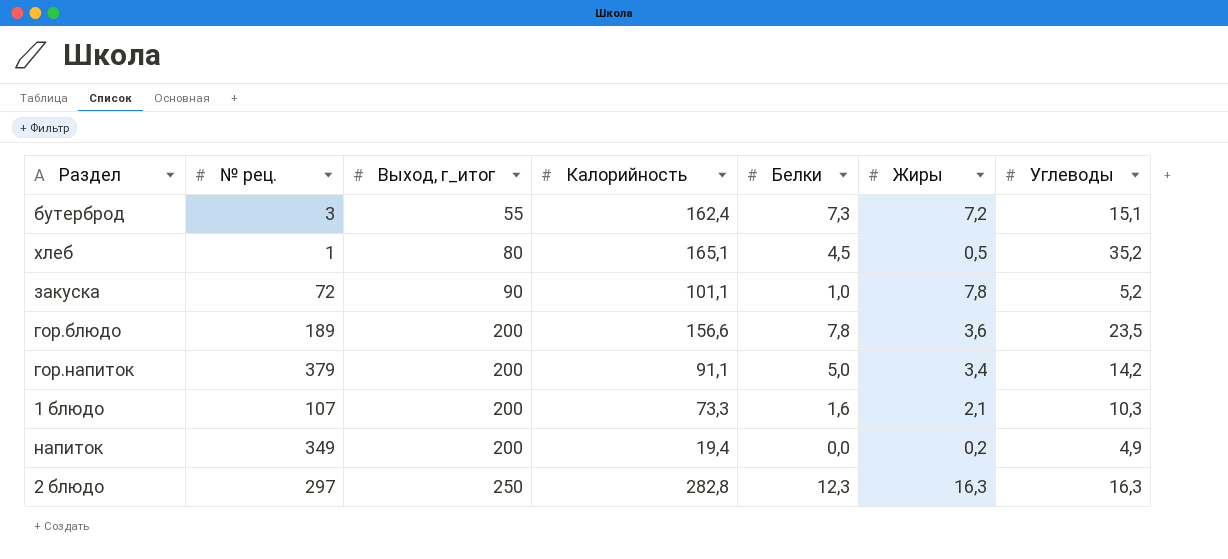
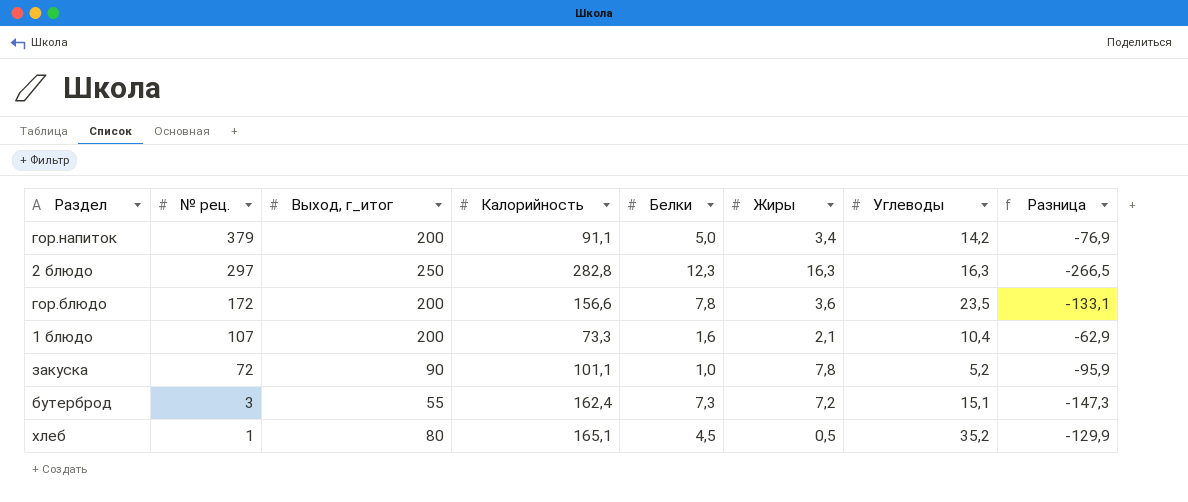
row order: Выход, г_итог ascending -> № рец. descending
column Разница | formula: none -> [Углеводы] - [Калорийность]
row напиток: 349 | 200 | 19,4 | 0,0 | 0,2 | 4,9 -> none
гор.блюдо | № рец.: 189 -> 172
1 блюдо | Углеводы: 10,3 -> 10,4

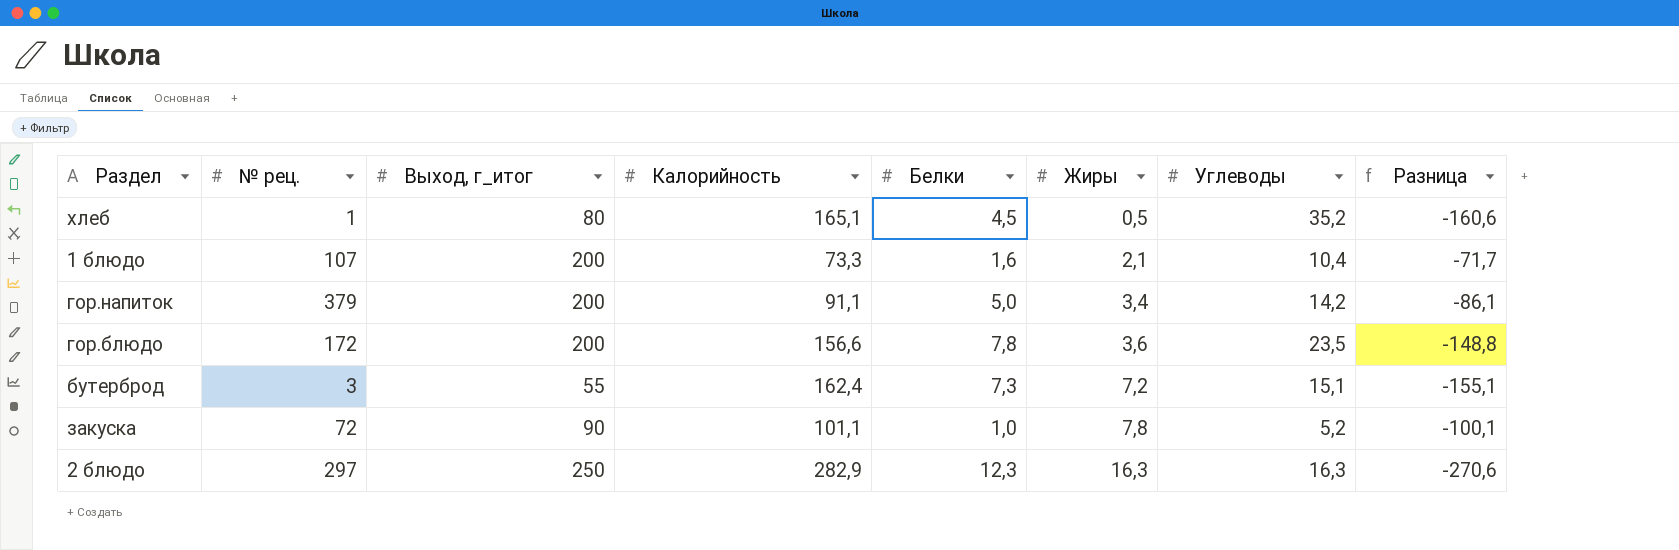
row order: № рец. descending -> Жиры ascending
column Разница | formula: [Углеводы] - [Калорийность] -> [Белки] - [Калорийность]
2 блюдо | Калорийность: 282,8 -> 282,9

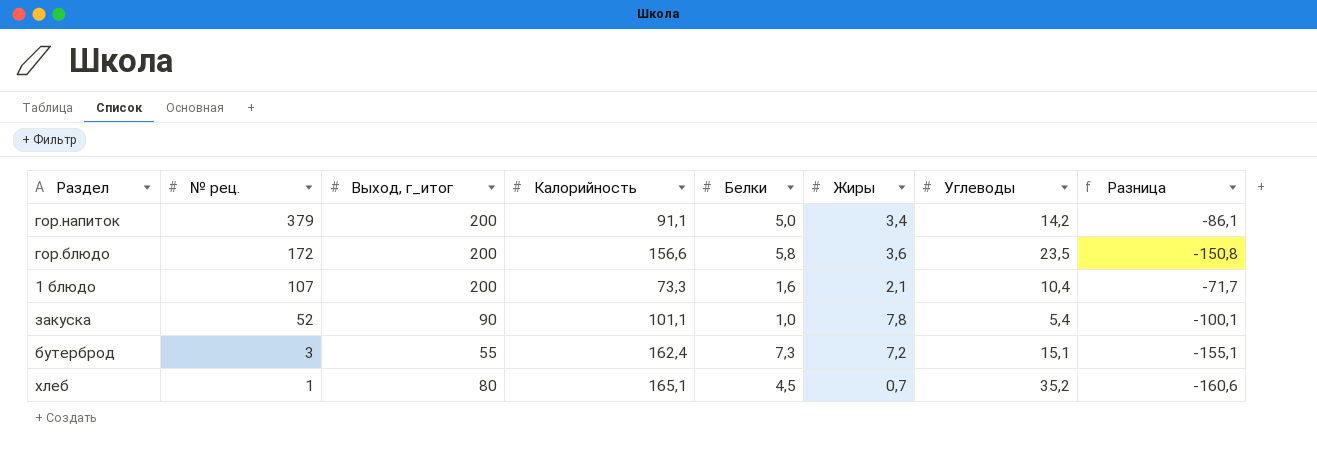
row order: Жиры ascending -> № рец. descending
row 2 блюдо: 297 | 250 | 282,9 | 12,3 | 16,3 | 16,3 | -270,6 -> none
гор.блюдо | Белки: 7,8 -> 5,8
гор.блюдо | Разница: -148,8 -> -150,8
закуска | № рец.: 72 -> 52
закуска | Углеводы: 5,2 -> 5,4
хлеб | Жиры: 0,5 -> 0,7

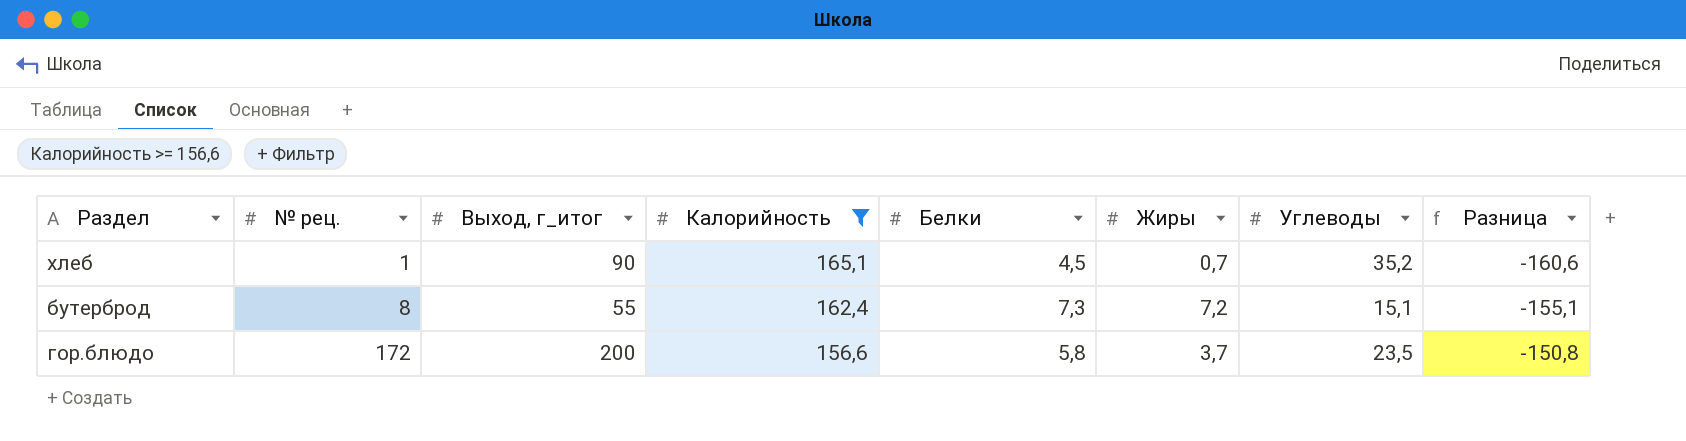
filter: none -> Калорийность >= 156,6
row order: № рец. descending -> № рец. ascending
хлеб | Выход, г_итог: 80 -> 90
бутерброд | № рец.: 3 -> 8
гор.блюдо | Жиры: 3,6 -> 3,7

